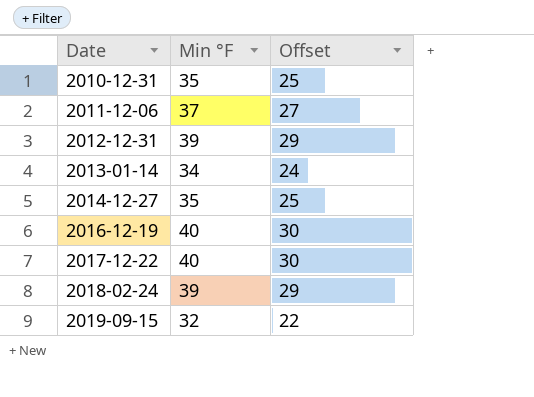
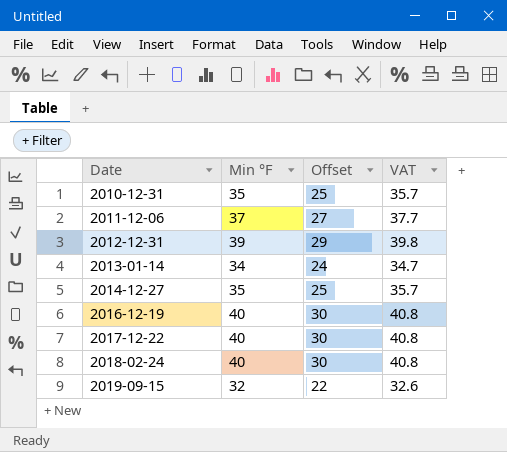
column VAT | formula: none -> [Min °F] * 1.02
2018-02-24 | Min °F: 39 -> 40
2018-02-24 | Offset: 29 -> 30

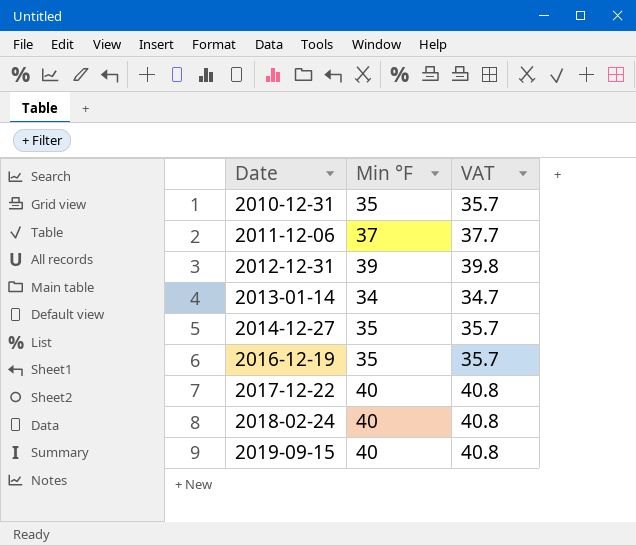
column Offset | formula: [Min °F] - 10 -> none
2016-12-19 | Min °F: 40 -> 35
2016-12-19 | VAT: 40.8 -> 35.7
2019-09-15 | Min °F: 32 -> 40
2019-09-15 | VAT: 32.6 -> 40.8

